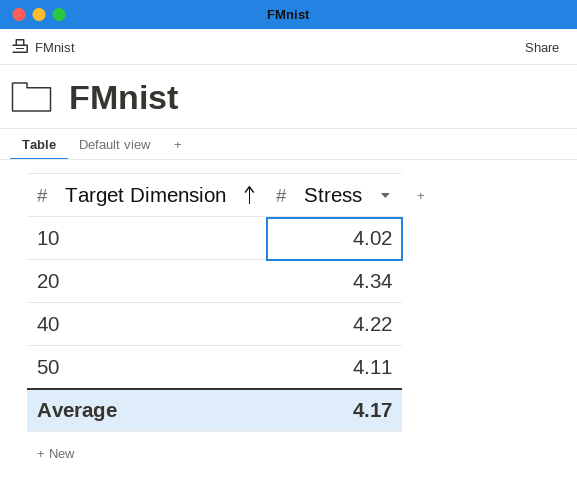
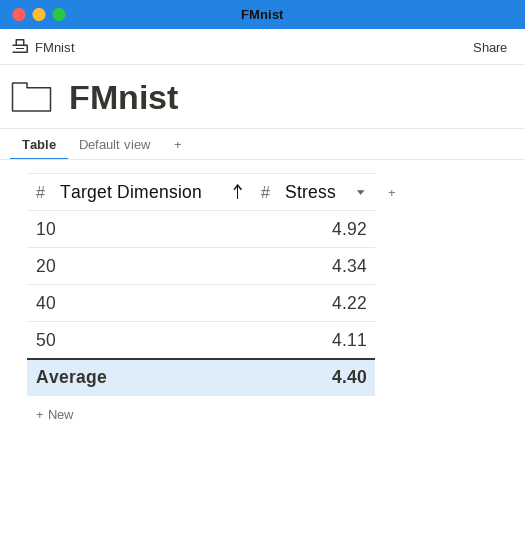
10 | Stress: 4.02 -> 4.92
Average | Stress: 4.17 -> 4.40

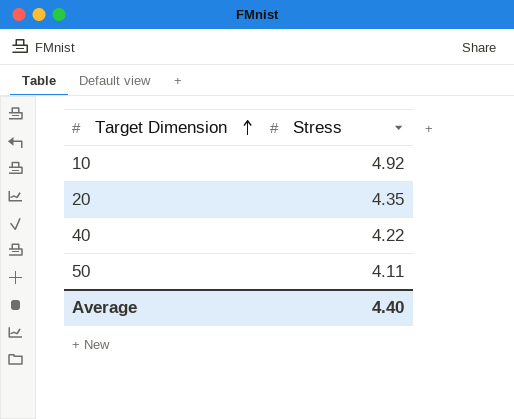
20 | Stress: 4.34 -> 4.35

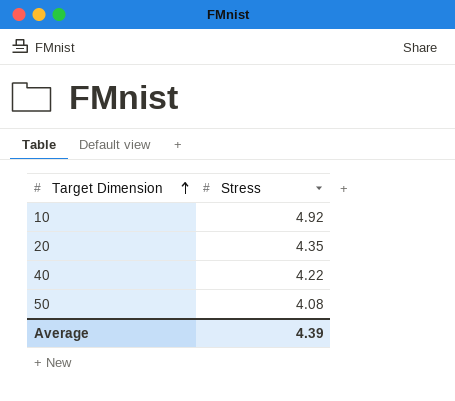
50 | Stress: 4.11 -> 4.08
Average | Stress: 4.40 -> 4.39

